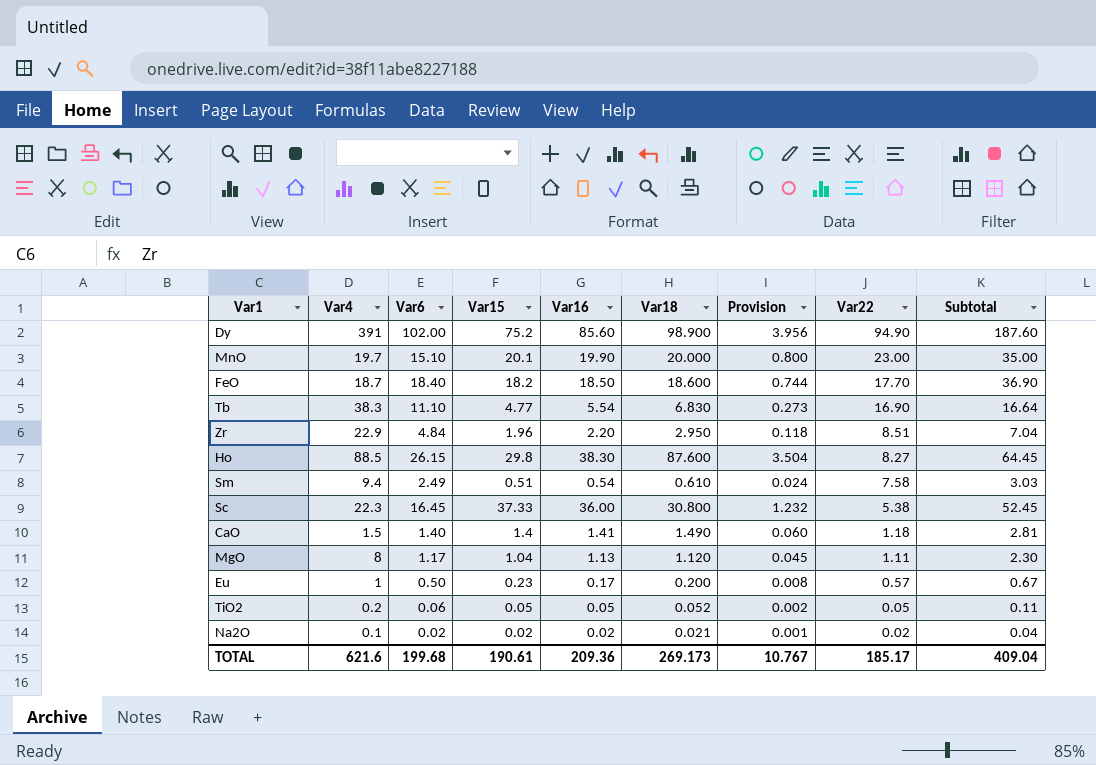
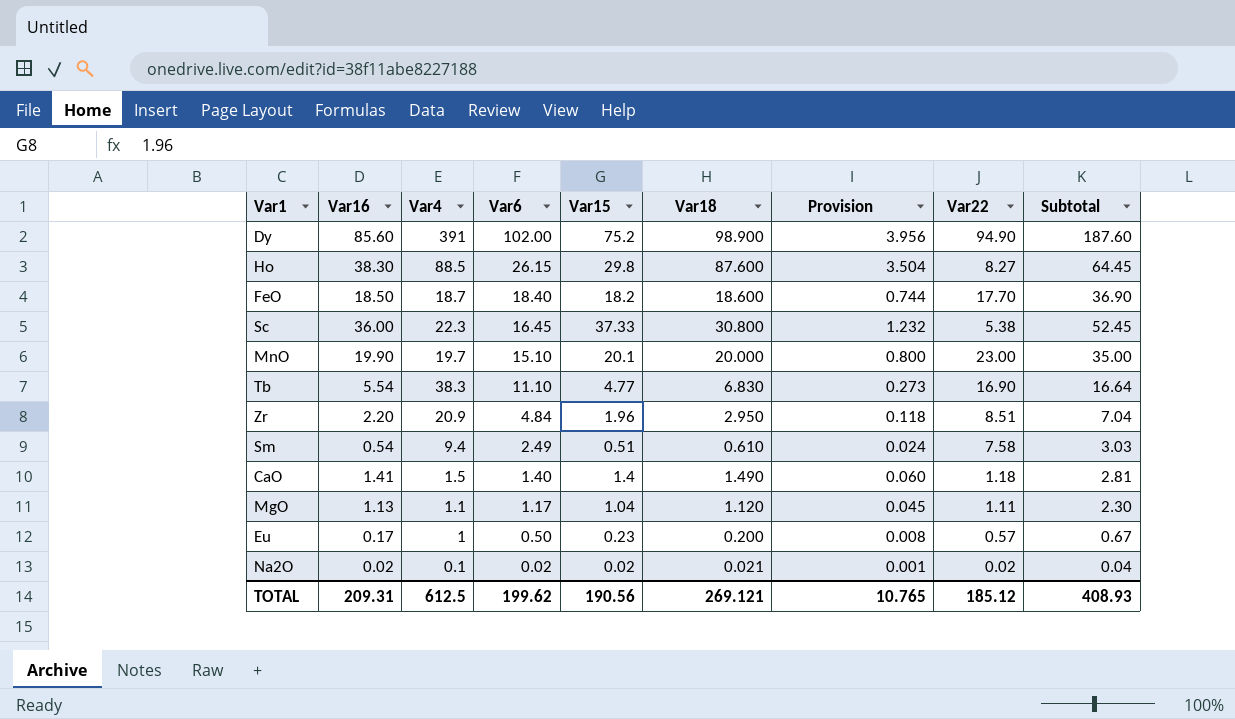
row order: Var22 descending -> Var6 descending
column Var16 | position: 5 -> 2
row TiO2: 0.2 | 0.06 | 0.05 | 0.05 | 0.052 | 0.002 | 0.05 | 0.11 -> none
Zr | Var4: 22.9 -> 20.9
MgO | Var4: 8 -> 1.1
TOTAL | Var16: 209.36 -> 209.31
TOTAL | Var4: 621.6 -> 612.5
TOTAL | Var6: 199.68 -> 199.62
TOTAL | Var15: 190.61 -> 190.56
TOTAL | Var18: 269.173 -> 269.121
TOTAL | Provision: 10.767 -> 10.765
TOTAL | Var22: 185.17 -> 185.12
TOTAL | Subtotal: 409.04 -> 408.93

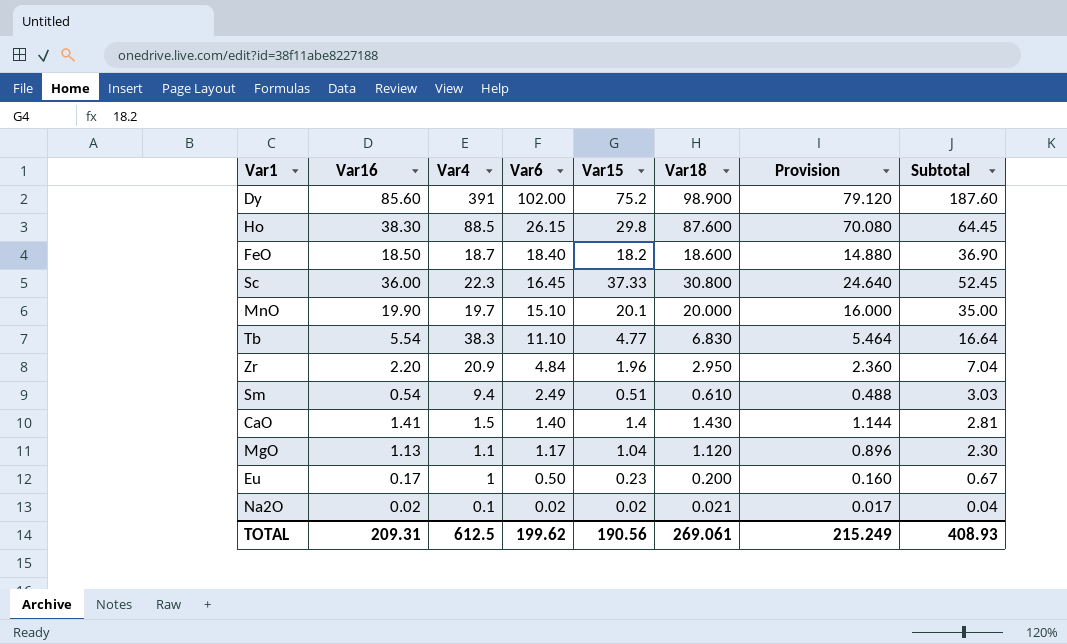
column Var22 | position: 8 -> none
column Provision | formula: [Var18] * 0.04 -> [Var18] * 0.8
CaO | Var18: 1.490 -> 1.430
TOTAL | Var18: 269.121 -> 269.061
TOTAL | Provision: 10.765 -> 215.249

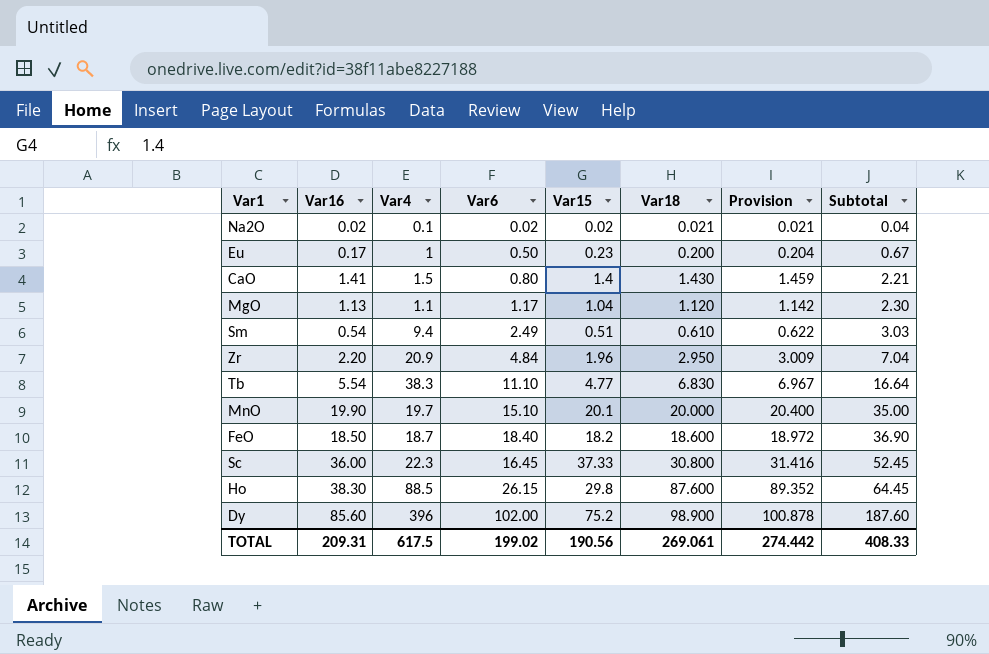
row order: Var6 descending -> Subtotal ascending
column Provision | formula: [Var18] * 0.8 -> [Var18] * 1.02
CaO | Var6: 1.40 -> 0.80
CaO | Subtotal: 2.81 -> 2.21
Dy | Var4: 391 -> 396
TOTAL | Var4: 612.5 -> 617.5
TOTAL | Var6: 199.62 -> 199.02
TOTAL | Provision: 215.249 -> 274.442
TOTAL | Subtotal: 408.93 -> 408.33

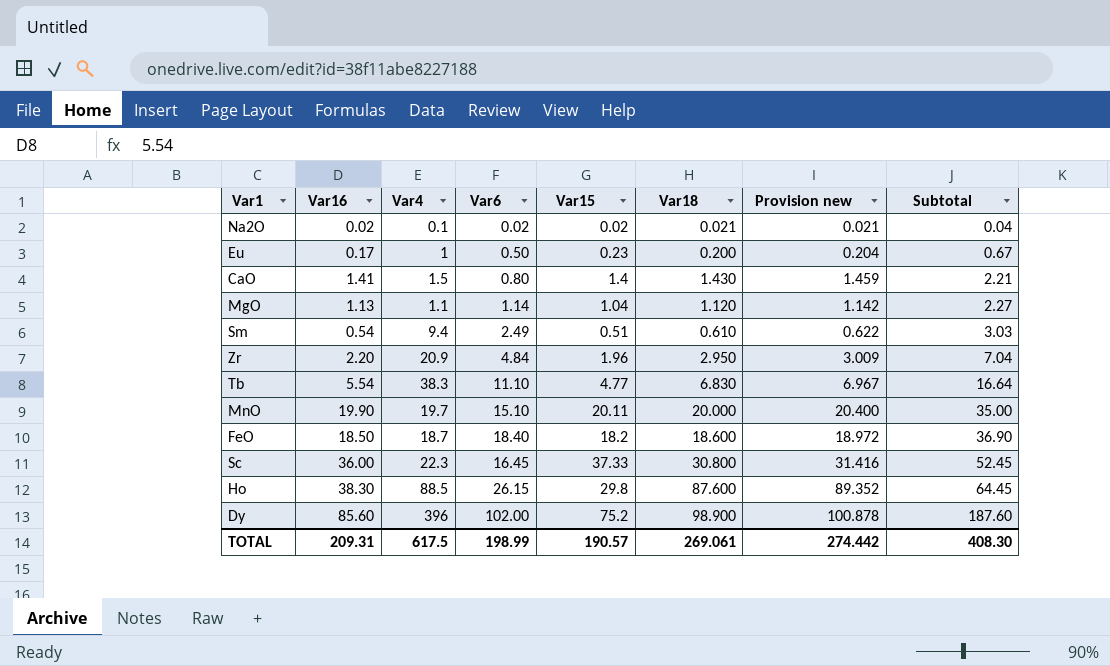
column name: Provision -> Provision new
MgO | Var6: 1.17 -> 1.14
MgO | Subtotal: 2.30 -> 2.27
MnO | Var15: 20.1 -> 20.11
TOTAL | Var6: 199.02 -> 198.99
TOTAL | Var15: 190.56 -> 190.57
TOTAL | Subtotal: 408.33 -> 408.30

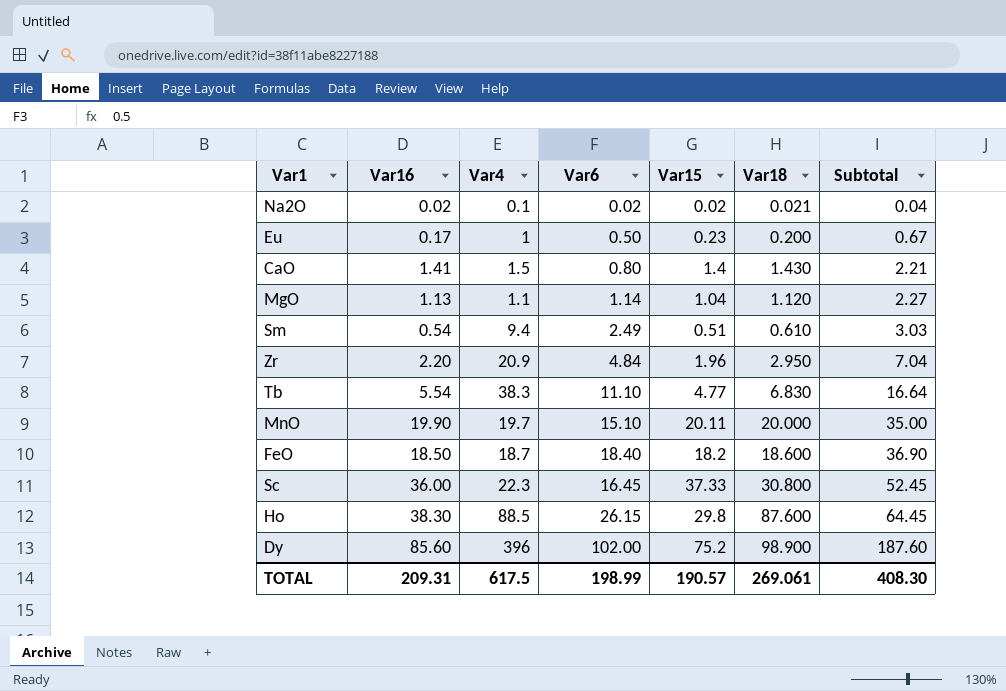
column Provision new | formula: [Var18] * 1.02 -> none

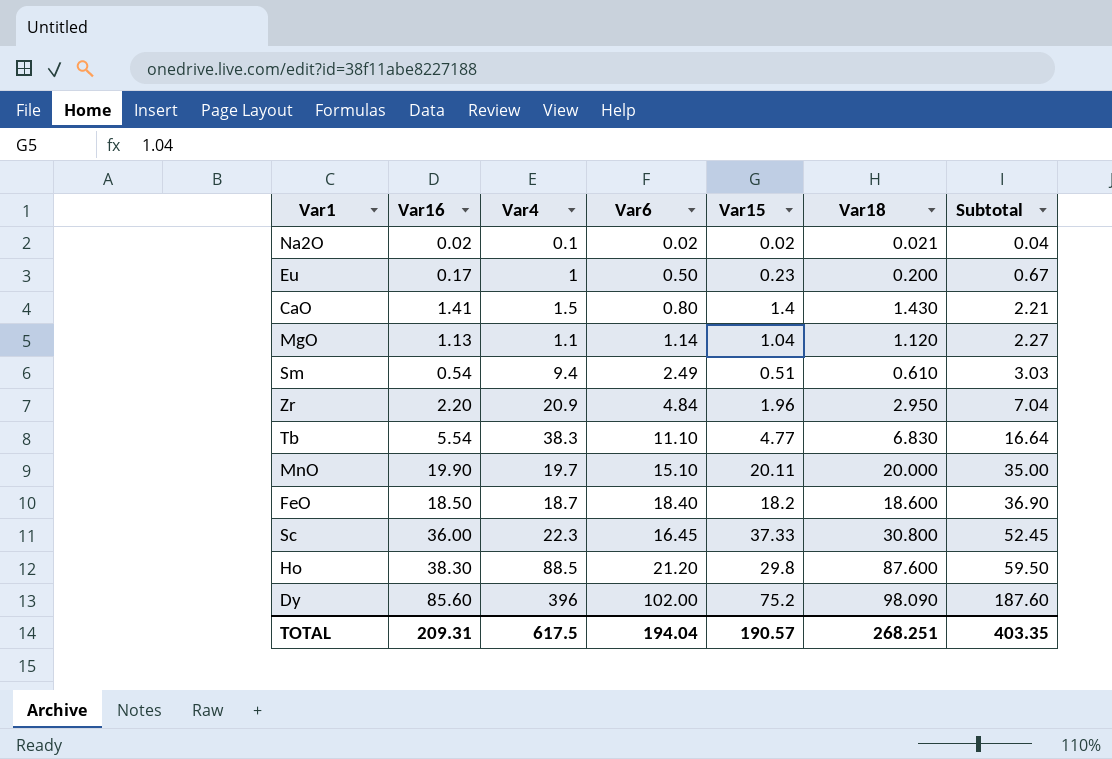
Ho | Var6: 26.15 -> 21.20
Ho | Subtotal: 64.45 -> 59.50
Dy | Var18: 98.900 -> 98.090
TOTAL | Var6: 198.99 -> 194.04
TOTAL | Var18: 269.061 -> 268.251
TOTAL | Subtotal: 408.30 -> 403.35

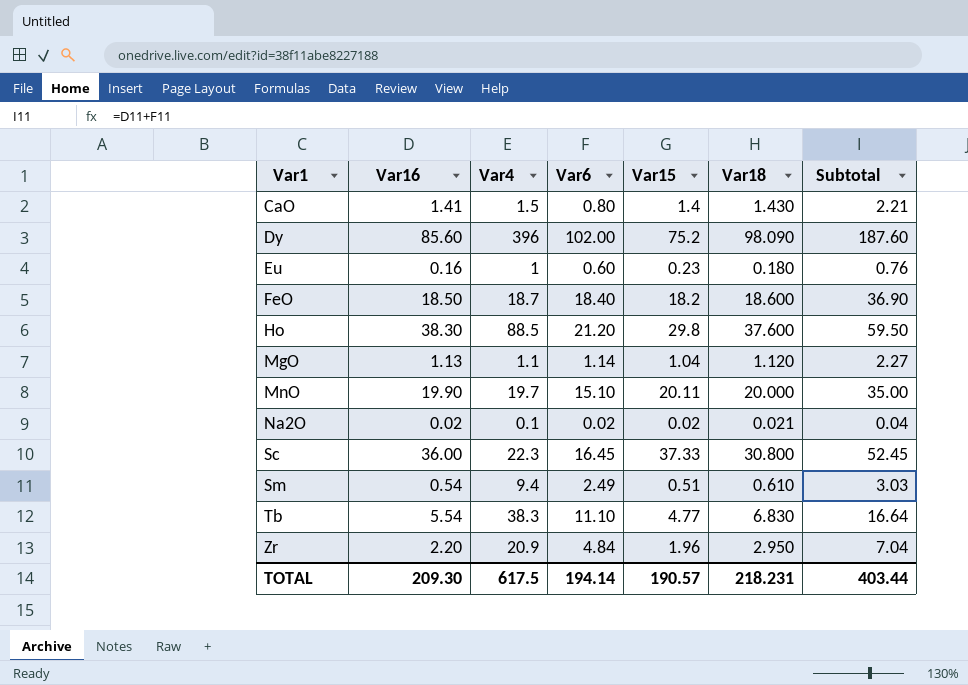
row order: Subtotal ascending -> Var1 ascending
Eu | Var16: 0.17 -> 0.16
Eu | Var6: 0.50 -> 0.60
Eu | Var18: 0.200 -> 0.180
Eu | Subtotal: 0.67 -> 0.76
Ho | Var18: 87.600 -> 37.600
TOTAL | Var16: 209.31 -> 209.30
TOTAL | Var6: 194.04 -> 194.14
TOTAL | Var18: 268.251 -> 218.231
TOTAL | Subtotal: 403.35 -> 403.44

